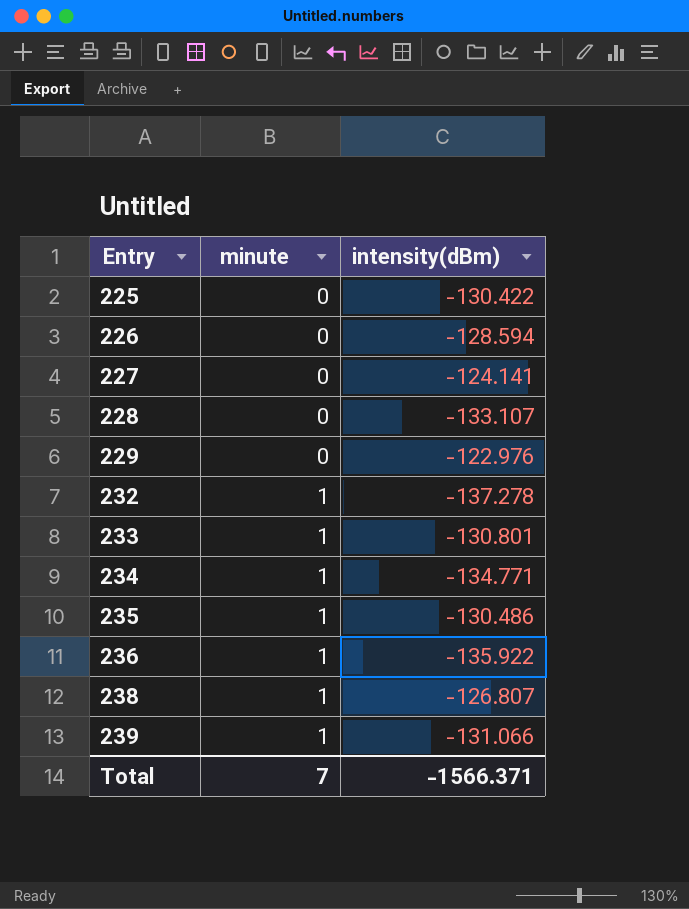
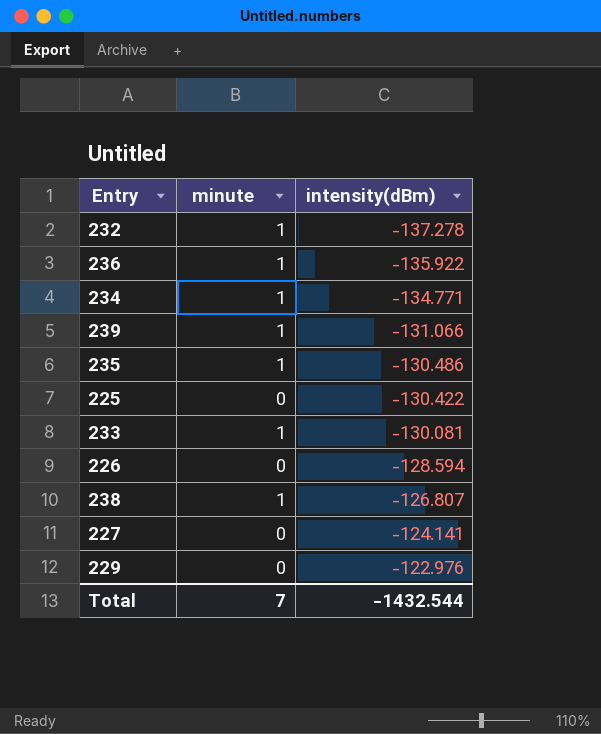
row order: Entry ascending -> intensity(dBm) ascending
row 228: 0 | -133.107 -> none
233 | intensity(dBm): -130.801 -> -130.081
Total | intensity(dBm): -1566.371 -> -1432.544

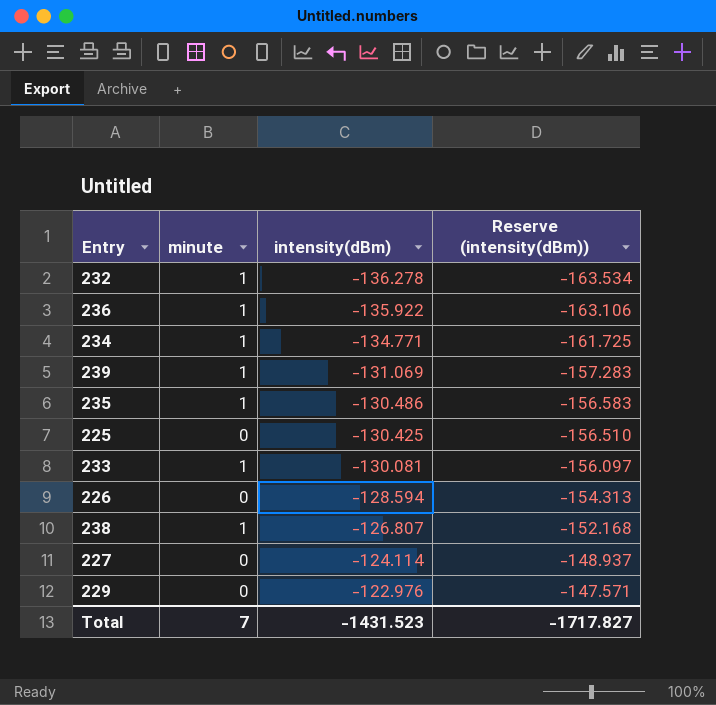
column Reserve (intensity(dBm)) | formula: none -> [intensity(dBm)] * 1.2
232 | intensity(dBm): -137.278 -> -136.278
239 | intensity(dBm): -131.066 -> -131.069
225 | intensity(dBm): -130.422 -> -130.425
227 | intensity(dBm): -124.141 -> -124.114
Total | intensity(dBm): -1432.544 -> -1431.523

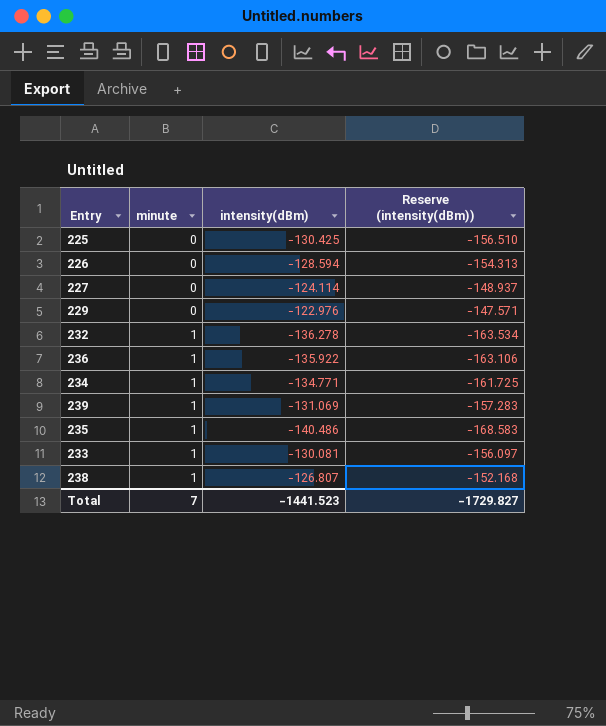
row order: intensity(dBm) ascending -> minute ascending
235 | intensity(dBm): -130.486 -> -140.486
235 | Reserve (intensity(dBm)): -156.583 -> -168.583
Total | intensity(dBm): -1431.523 -> -1441.523
Total | Reserve (intensity(dBm)): -1717.827 -> -1729.827

